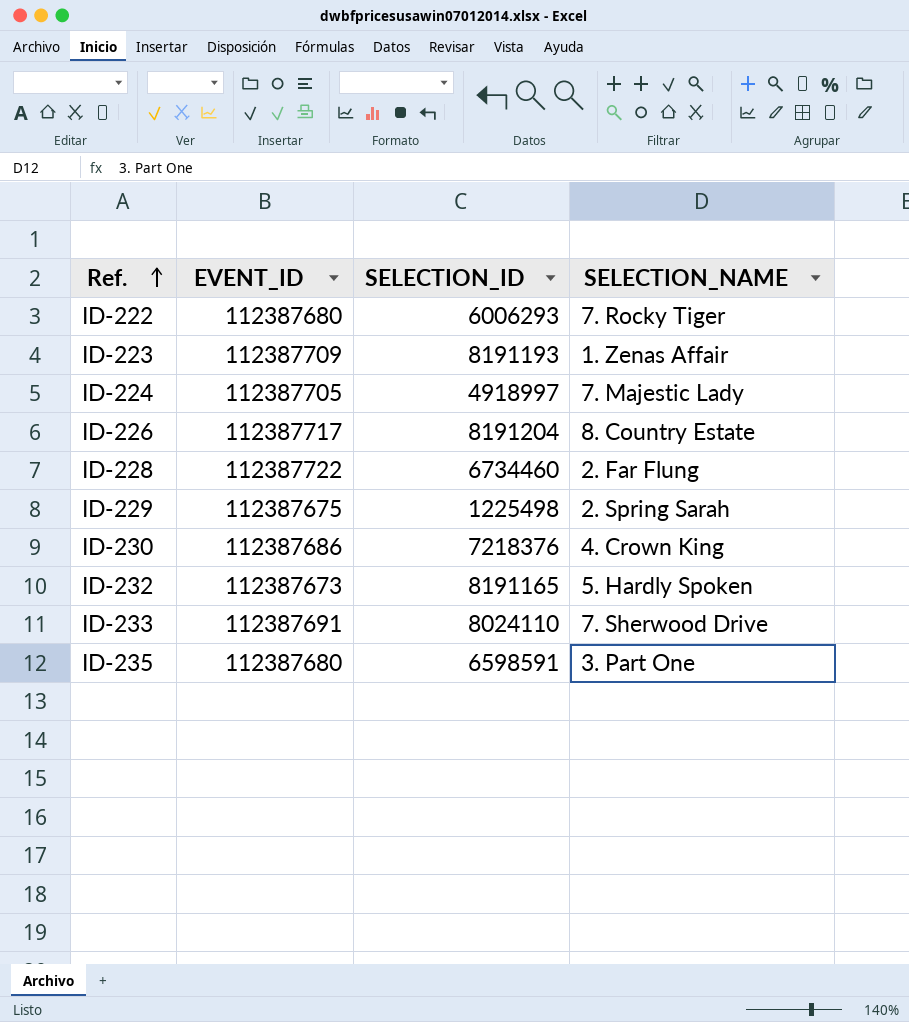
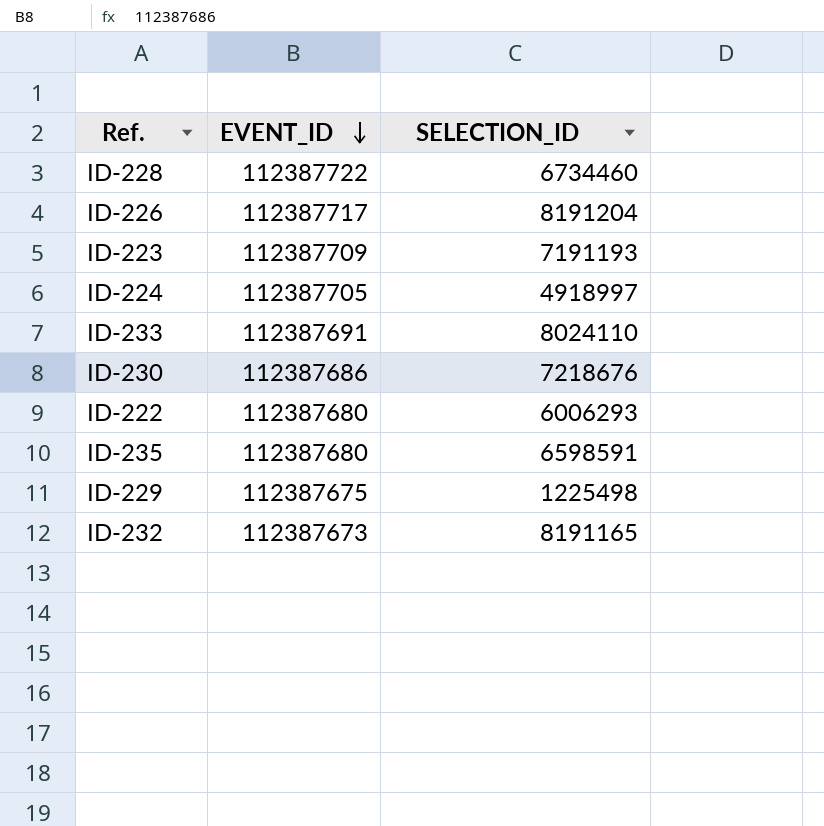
row order: Ref. ascending -> EVENT_ID descending
column SELECTION_NAME | position: 4 -> none
ID-223 | SELECTION_ID: 8191193 -> 7191193
ID-230 | SELECTION_ID: 7218376 -> 7218676

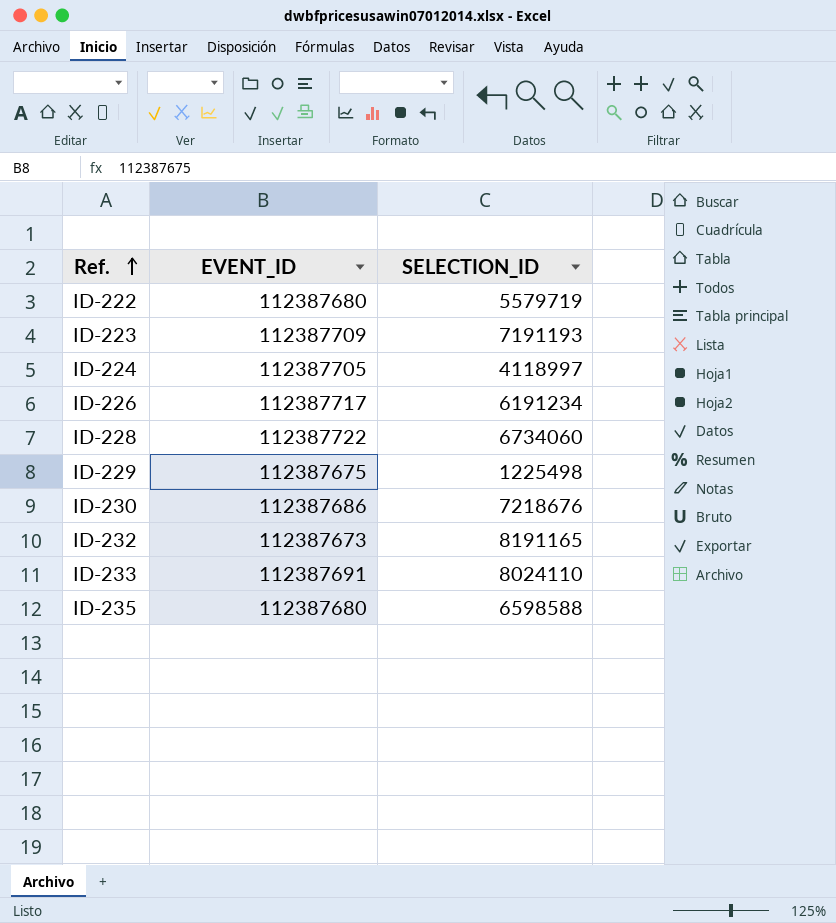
row order: EVENT_ID descending -> Ref. ascending
ID-222 | SELECTION_ID: 6006293 -> 5579719
ID-224 | SELECTION_ID: 4918997 -> 4118997
ID-226 | SELECTION_ID: 8191204 -> 6191234
ID-228 | SELECTION_ID: 6734460 -> 6734060
ID-235 | SELECTION_ID: 6598591 -> 6598588

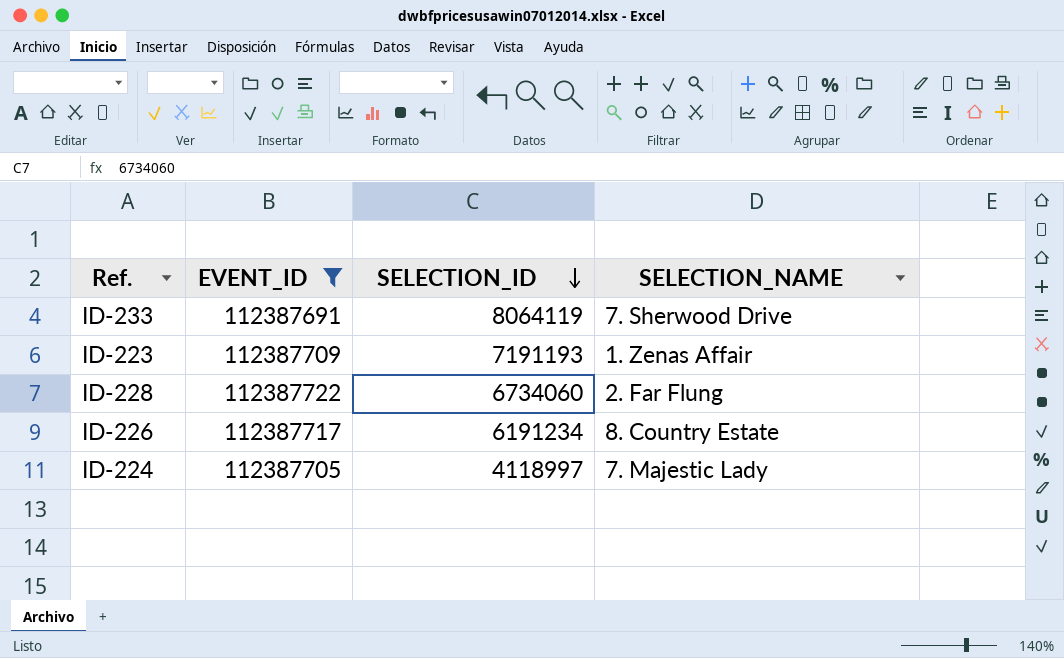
filter: none -> EVENT_ID >= 112387691
row order: Ref. ascending -> SELECTION_ID descending
column SELECTION_NAME | position: none -> 4
ID-233 | SELECTION_ID: 8024110 -> 8064119

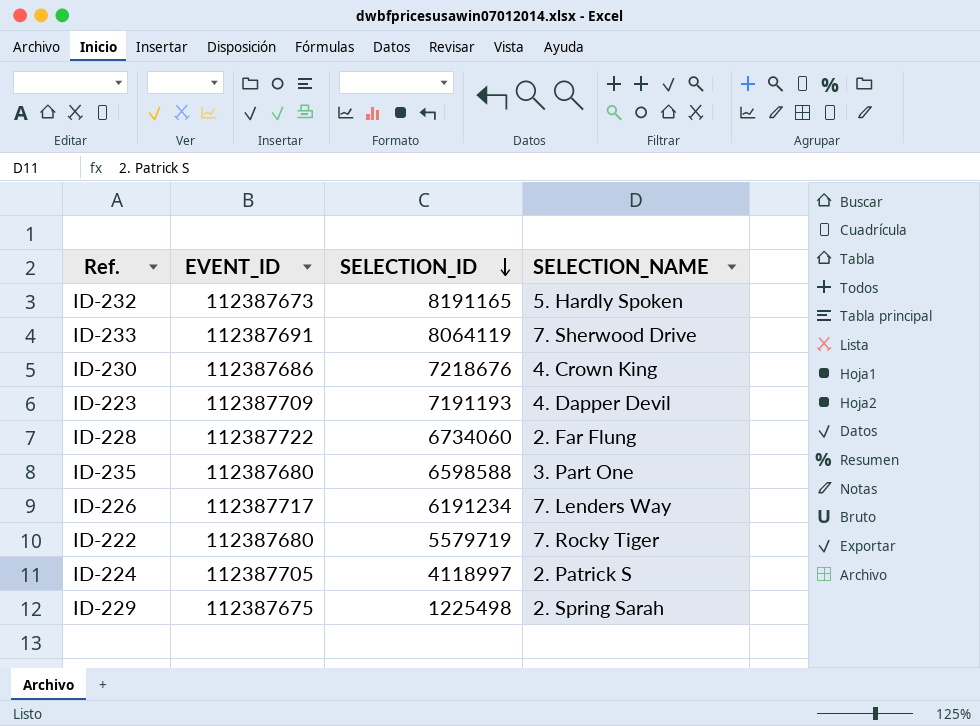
filter: EVENT_ID >= 112387691 -> none
ID-223 | SELECTION_NAME: 1. Zenas Affair -> 4. Dapper Devil
ID-226 | SELECTION_NAME: 8. Country Estate -> 7. Lenders Way
ID-224 | SELECTION_NAME: 7. Majestic Lady -> 2. Patrick S

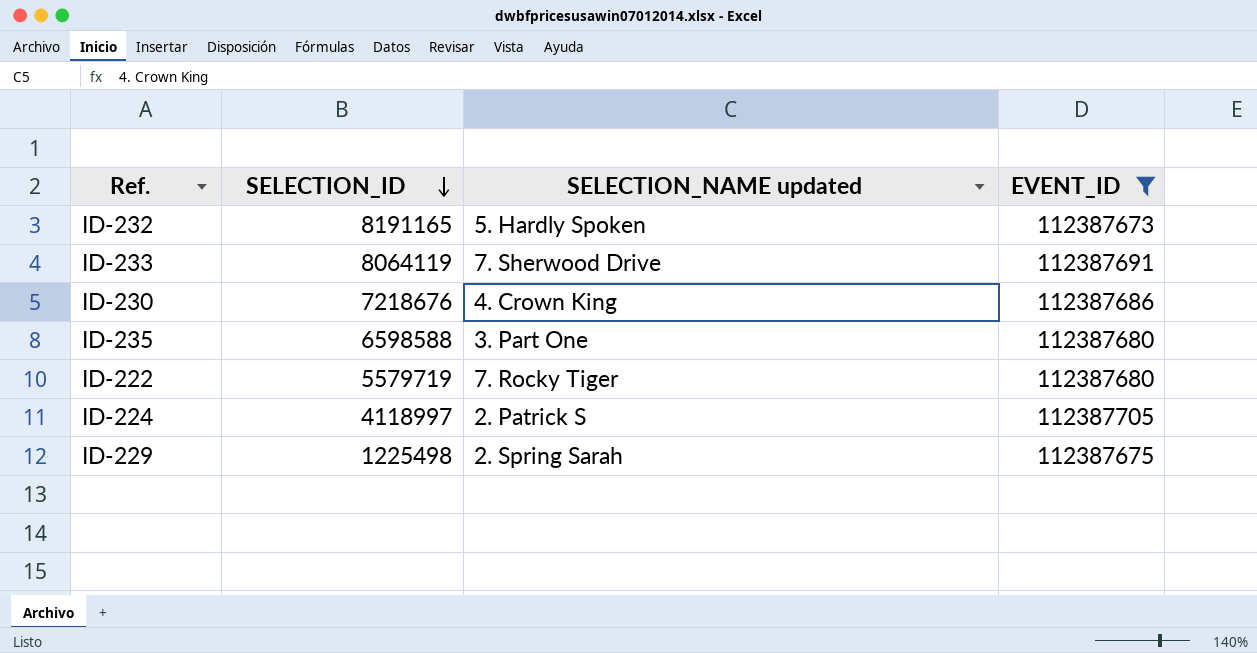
filter: none -> EVENT_ID <= 112387705
column name: SELECTION_NAME -> SELECTION_NAME updated
column EVENT_ID | position: 2 -> 4

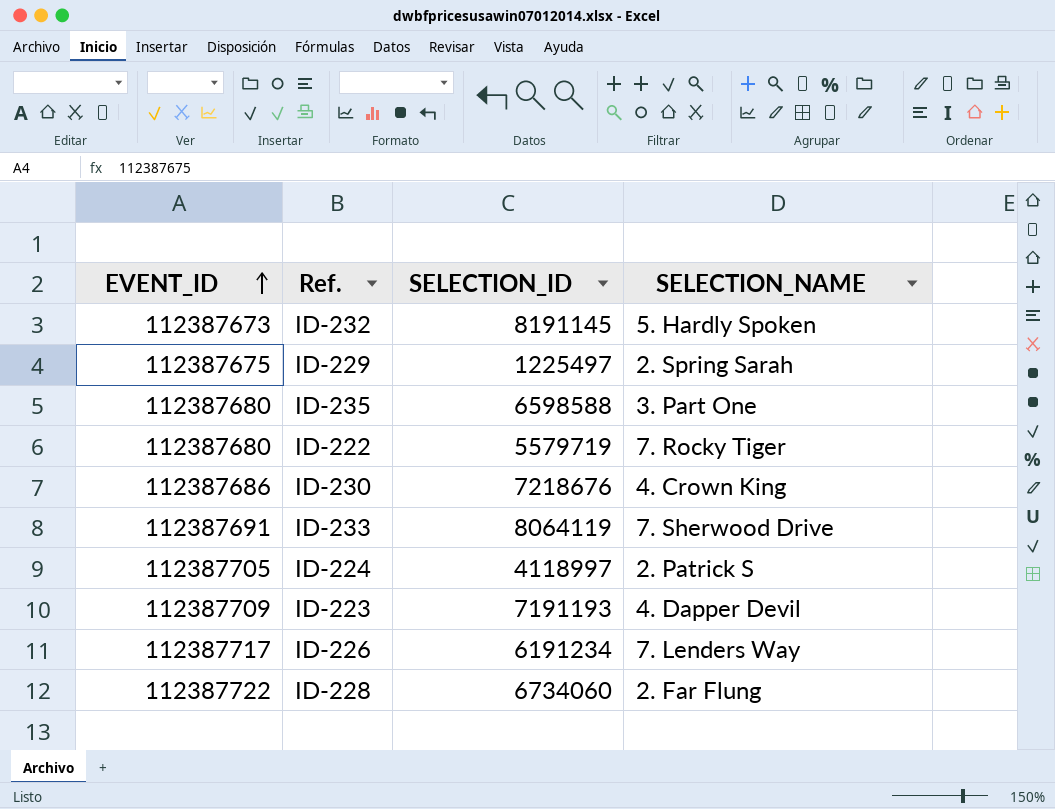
filter: EVENT_ID <= 112387705 -> none
row order: SELECTION_ID descending -> EVENT_ID ascending
column EVENT_ID | position: 4 -> 1
column name: SELECTION_NAME updated -> SELECTION_NAME
ID-232 | SELECTION_ID: 8191165 -> 8191145
ID-229 | SELECTION_ID: 1225498 -> 1225497

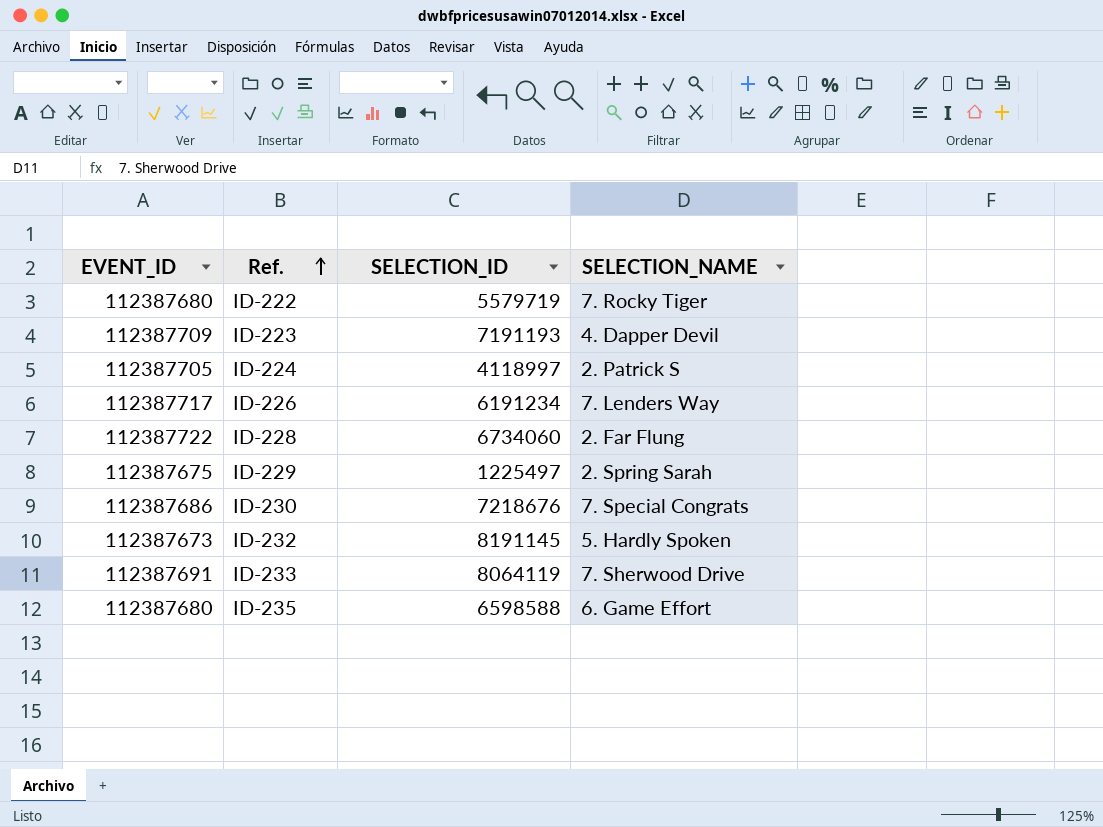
row order: EVENT_ID ascending -> Ref. ascending
ID-230 | SELECTION_NAME: 4. Crown King -> 7. Special Congrats
ID-235 | SELECTION_NAME: 3. Part One -> 6. Game Effort

